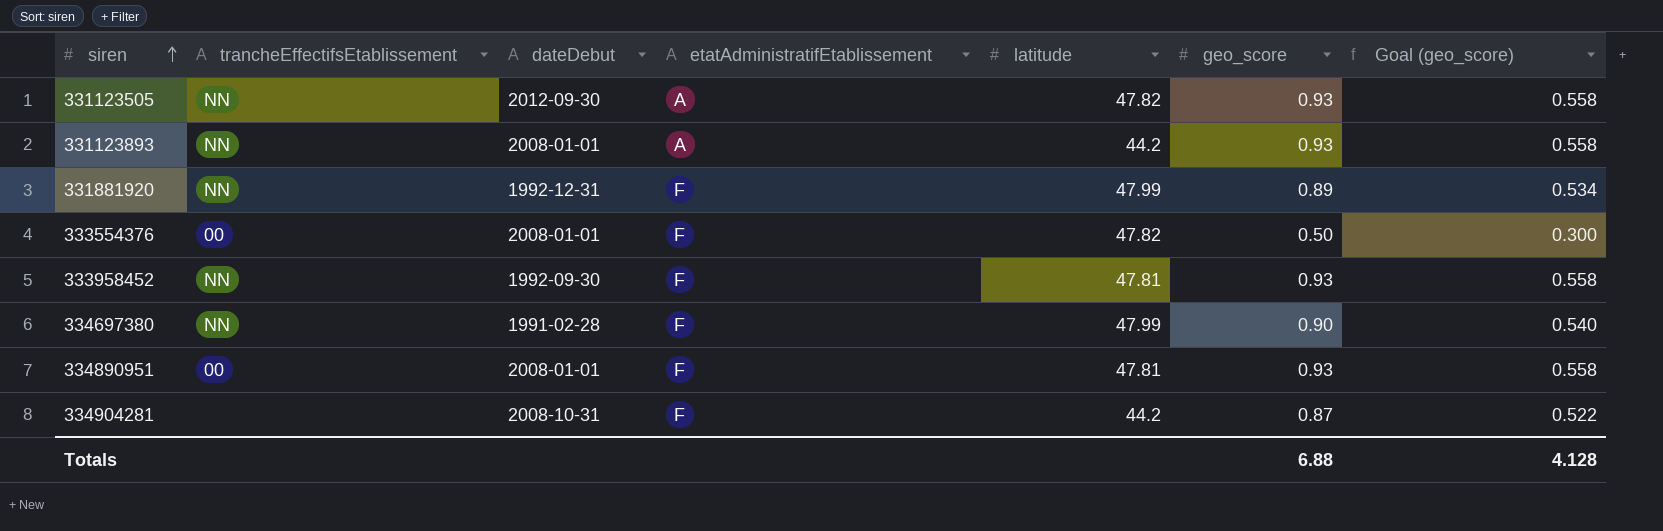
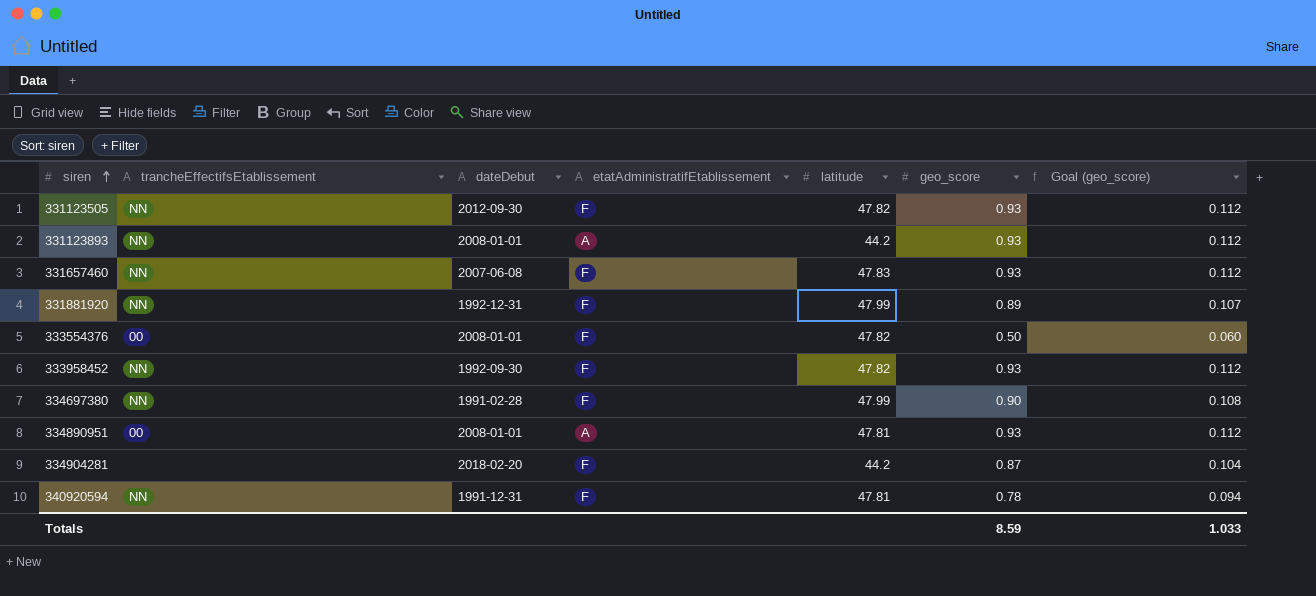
column Goal (geo_score) | formula: [geo_score] * 0.6 -> [geo_score] * 0.12
331123505 | etatAdministratifEtablissement: A -> F
row 331657460: none -> NN | 2007-06-08 | F | 47.83 | 0.93 | 0.112
333958452 | latitude: 47.81 -> 47.82
334890951 | etatAdministratifEtablissement: F -> A
334904281 | dateDebut: 2008-10-31 -> 2018-02-20
row 340920594: none -> NN | 1991-12-31 | F | 47.81 | 0.78 | 0.094
Totals | geo_score: 6.88 -> 8.59
Totals | Goal (geo_score): 4.128 -> 1.033

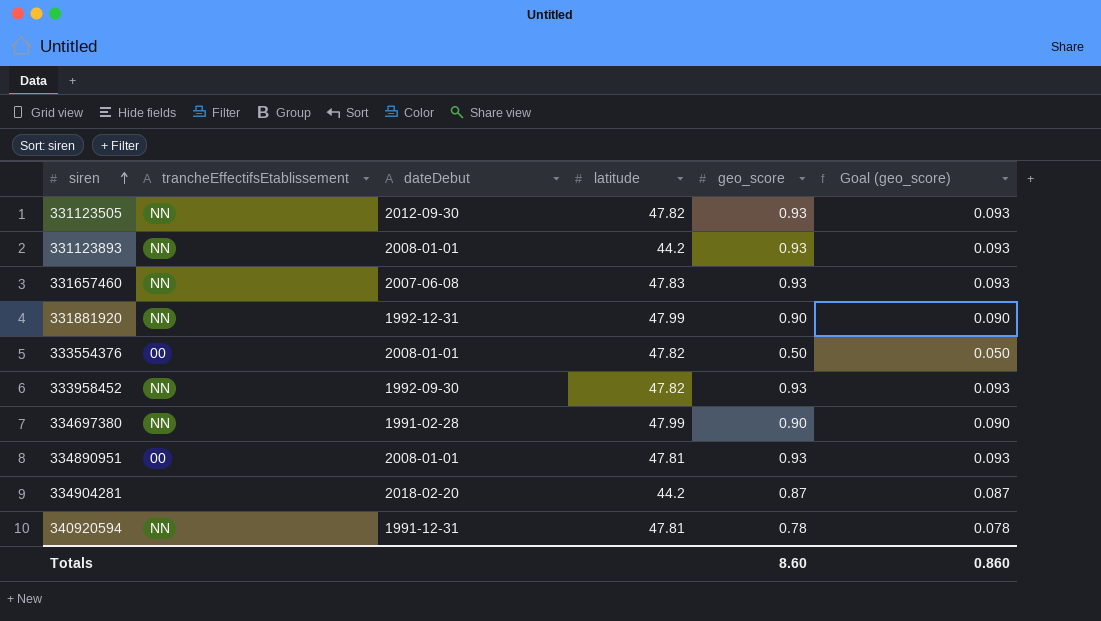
column etatAdministratifEtablissement | position: 4 -> none
column Goal (geo_score) | formula: [geo_score] * 0.12 -> [geo_score] * 0.1
331881920 | geo_score: 0.89 -> 0.90
Totals | geo_score: 8.59 -> 8.60
Totals | Goal (geo_score): 1.033 -> 0.860

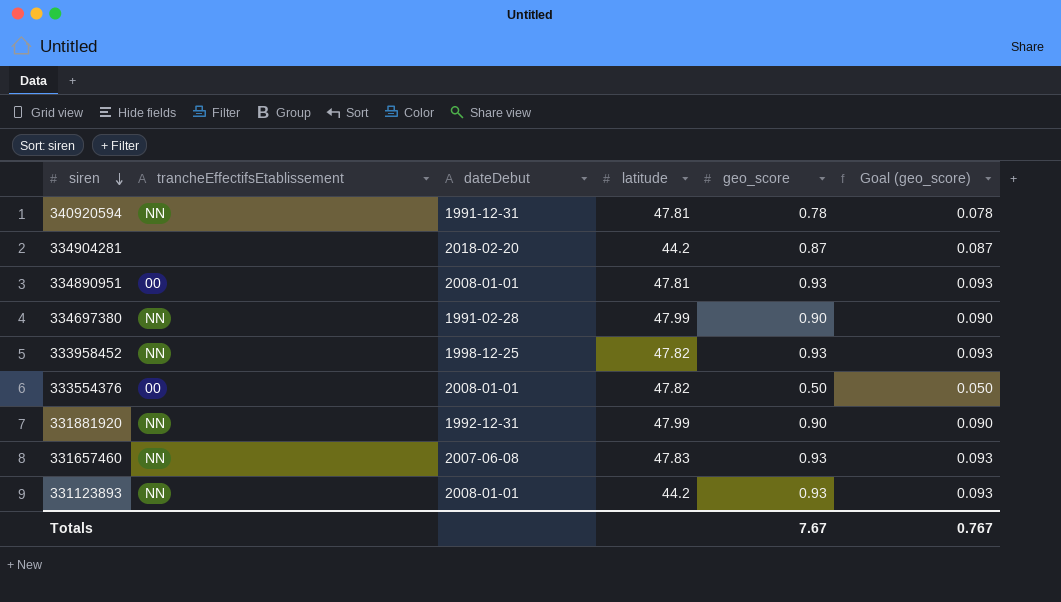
row order: siren ascending -> siren descending
row 331123505: NN | 2012-09-30 | 47.82 | 0.93 | 0.093 -> none
333958452 | dateDebut: 1992-09-30 -> 1998-12-25
Totals | geo_score: 8.60 -> 7.67
Totals | Goal (geo_score): 0.860 -> 0.767

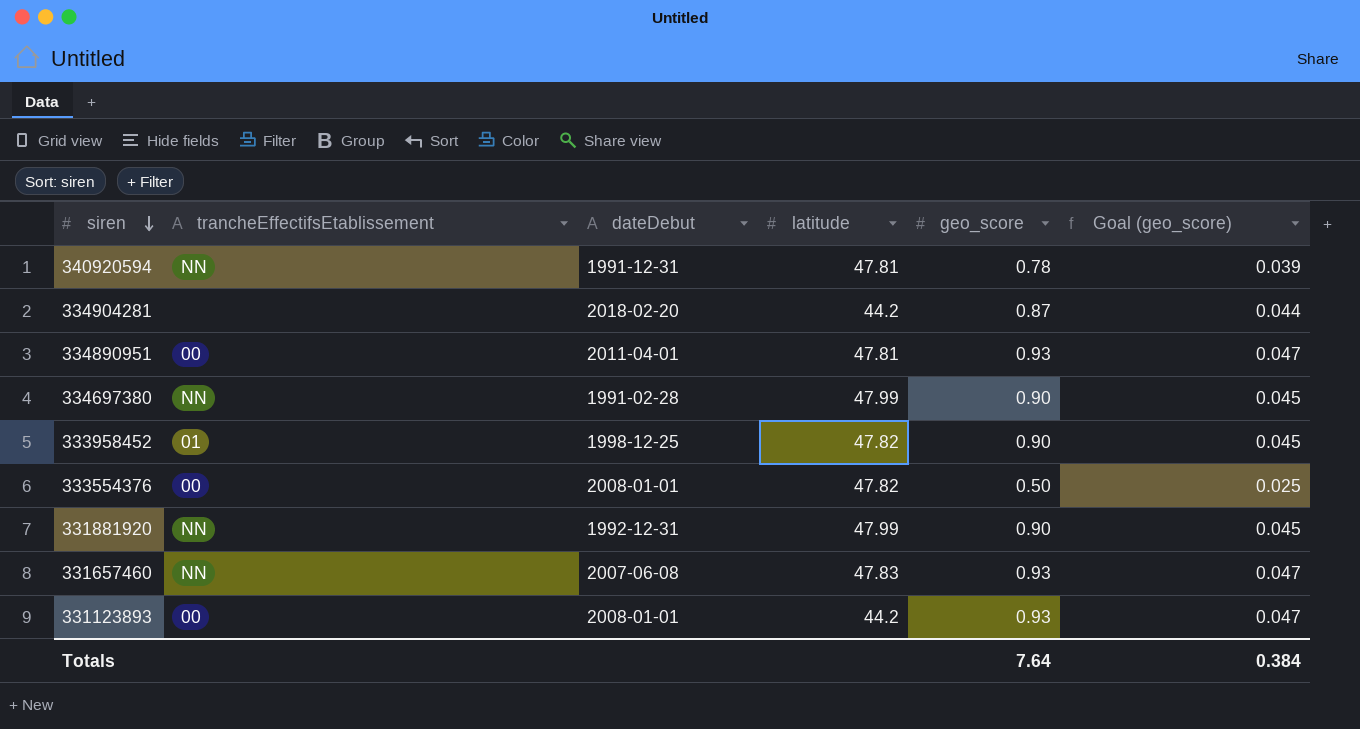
column Goal (geo_score) | formula: [geo_score] * 0.1 -> [geo_score] * 0.05
334890951 | dateDebut: 2008-01-01 -> 2011-04-01
333958452 | trancheEffectifsEtablissement: NN -> 01
333958452 | geo_score: 0.93 -> 0.90
331123893 | trancheEffectifsEtablissement: NN -> 00
Totals | geo_score: 7.67 -> 7.64
Totals | Goal (geo_score): 0.767 -> 0.384

